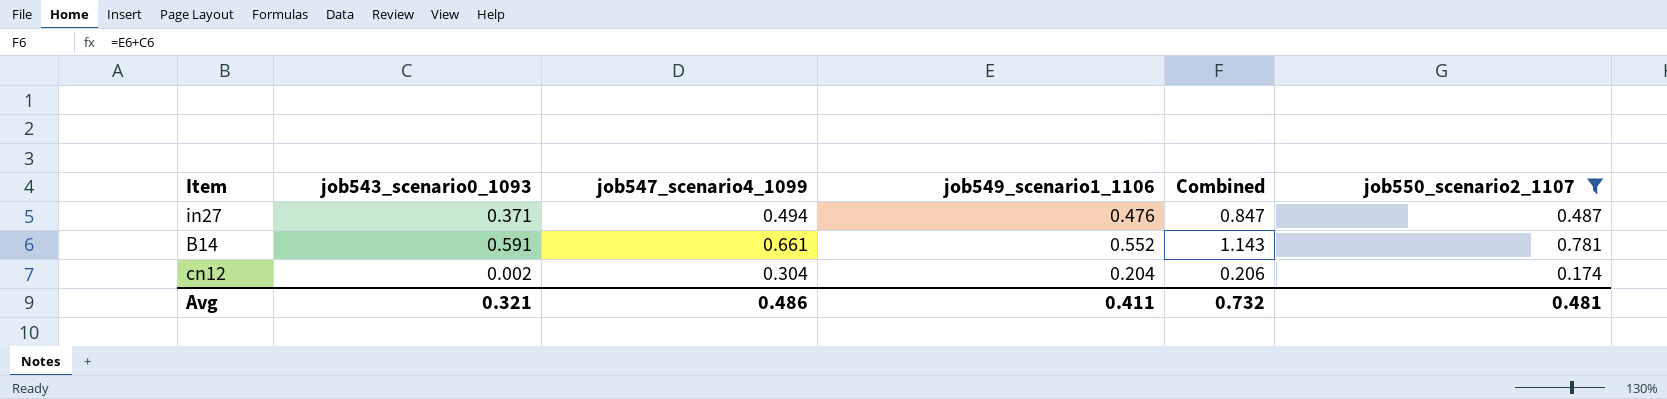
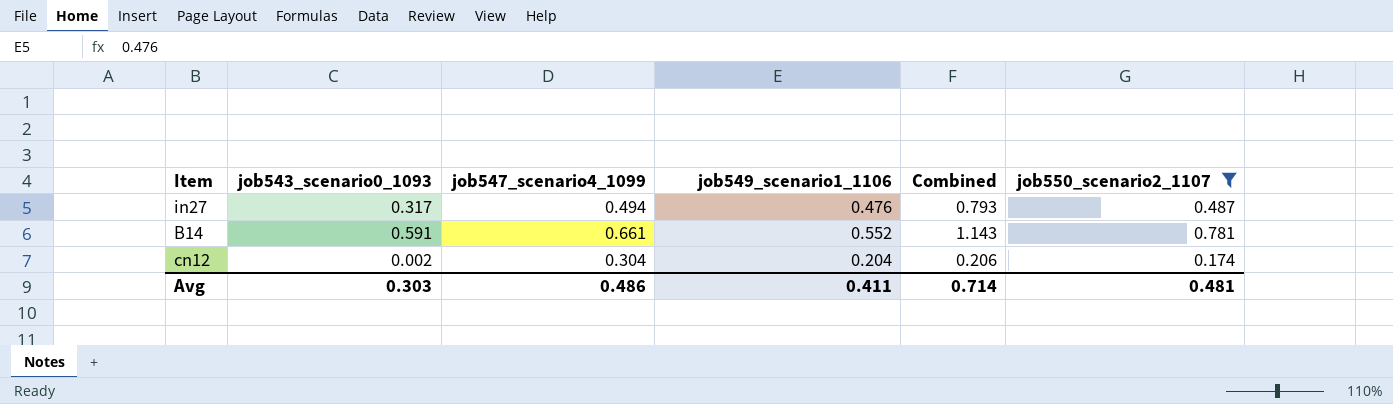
in27 | job543_scenario0_1093: 0.371 -> 0.317
in27 | Combined: 0.847 -> 0.793
Avg | job543_scenario0_1093: 0.321 -> 0.303
Avg | Combined: 0.732 -> 0.714

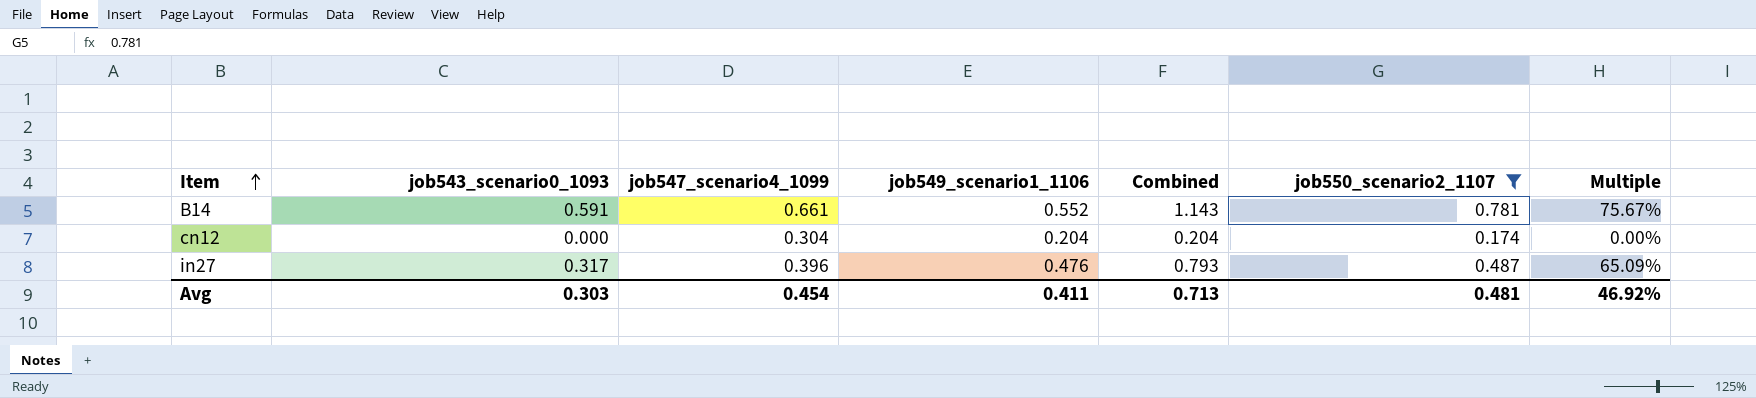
row order: none -> Item ascending
column Multiple | formula: none -> [job543_scenario0_1093] / [job550_scenario2_1107]
cn12 | job543_scenario0_1093: 0.002 -> 0.000
cn12 | Combined: 0.206 -> 0.204
in27 | job547_scenario4_1099: 0.494 -> 0.396
Avg | job547_scenario4_1099: 0.486 -> 0.454
Avg | Combined: 0.714 -> 0.713

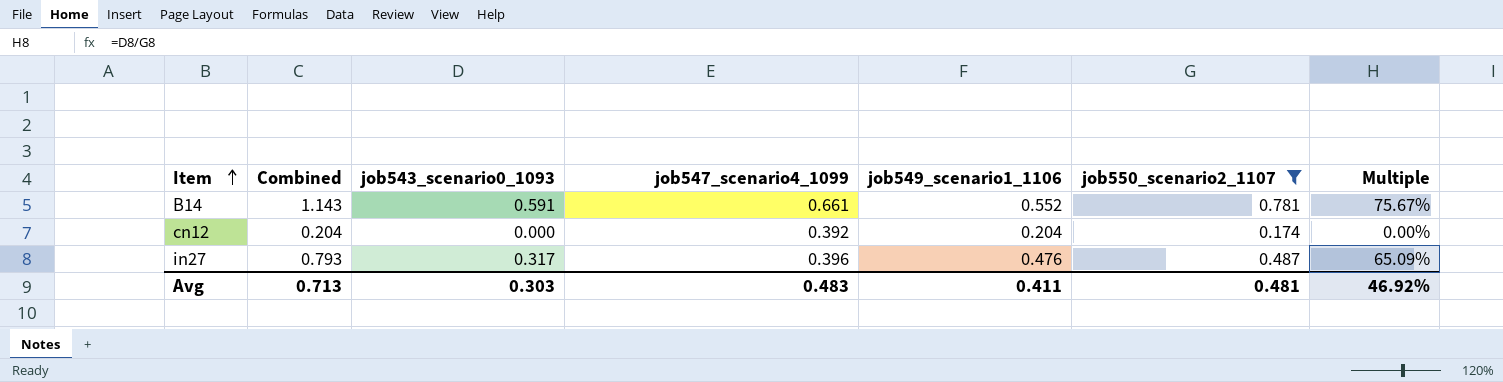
column Combined | position: 5 -> 2
cn12 | job547_scenario4_1099: 0.304 -> 0.392
Avg | job547_scenario4_1099: 0.454 -> 0.483

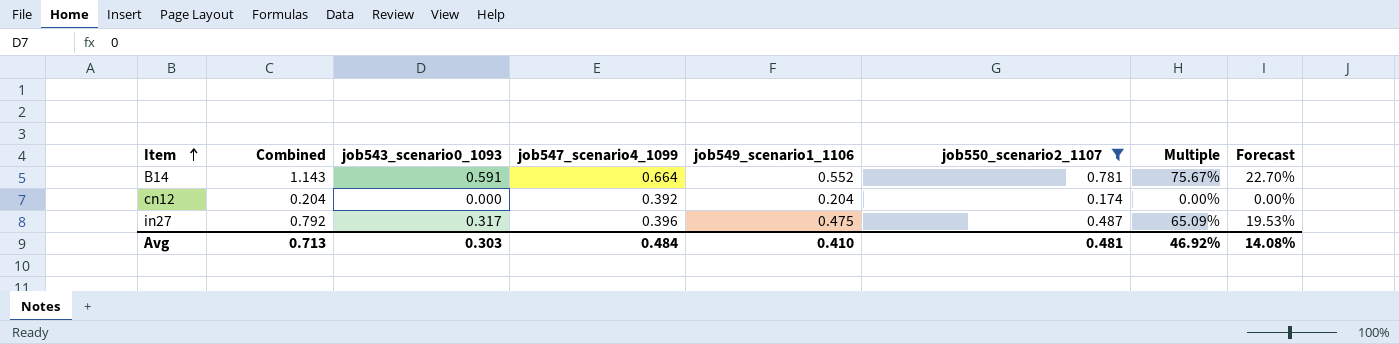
column Forecast | formula: none -> [Multiple] * 0.3
B14 | job547_scenario4_1099: 0.661 -> 0.664
in27 | Combined: 0.793 -> 0.792
in27 | job549_scenario1_1106: 0.476 -> 0.475
Avg | job547_scenario4_1099: 0.483 -> 0.484
Avg | job549_scenario1_1106: 0.411 -> 0.410

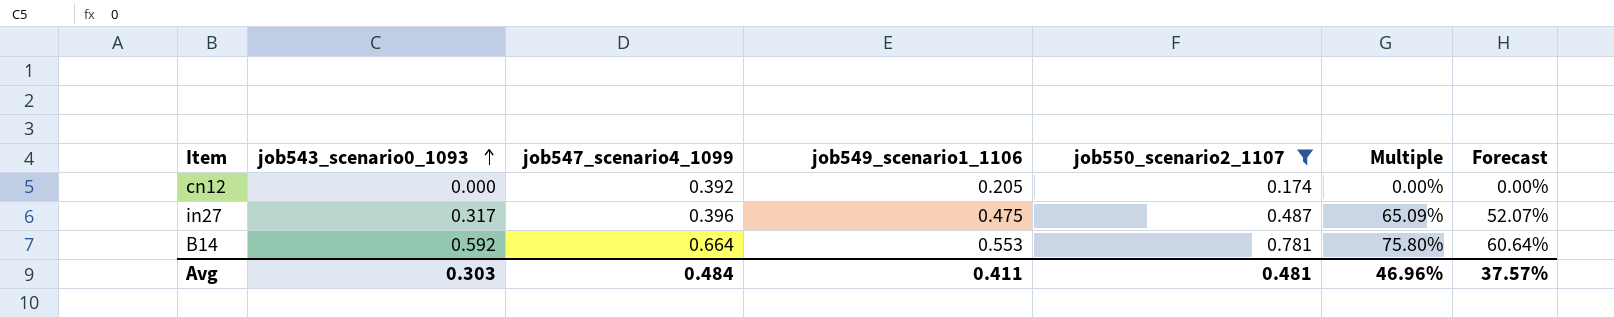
row order: Item ascending -> job543_scenario0_1093 ascending
column Combined | formula: [job543_scenario0_1093] + [job549_scenario1_1106] -> none
column Forecast | formula: [Multiple] * 0.3 -> [Multiple] * 0.8
cn12 | job549_scenario1_1106: 0.204 -> 0.205
B14 | job543_scenario0_1093: 0.591 -> 0.592
B14 | job549_scenario1_1106: 0.552 -> 0.553
B14 | Multiple: 75.67% -> 75.80%
Avg | job549_scenario1_1106: 0.410 -> 0.411
Avg | Multiple: 46.92% -> 46.96%
Avg | Forecast: 14.08% -> 37.57%

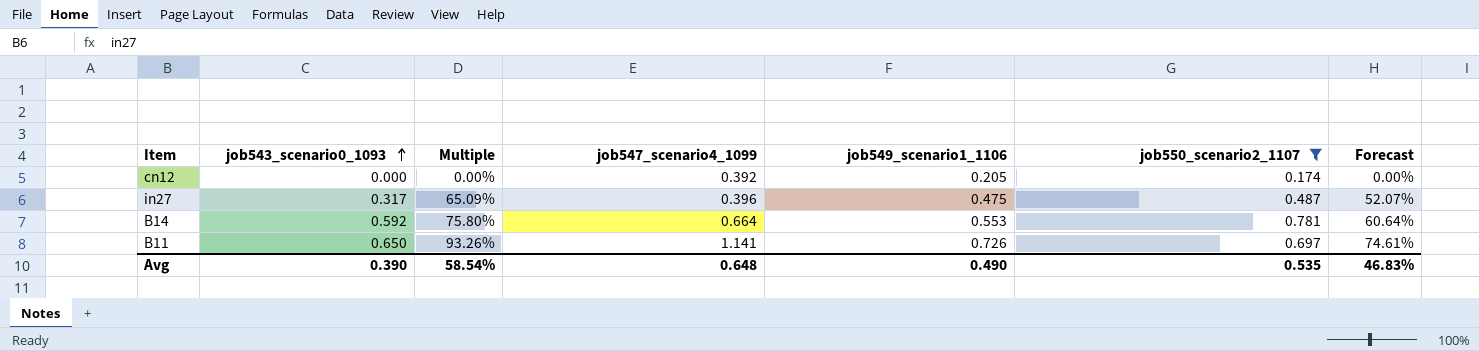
column Multiple | position: 6 -> 3
row B11: none -> 0.650 | 93.26% | 1.141 | 0.726 | 0.697 | 74.61%
Avg | job543_scenario0_1093: 0.303 -> 0.390
Avg | Multiple: 46.96% -> 58.54%
Avg | job547_scenario4_1099: 0.484 -> 0.648
Avg | job549_scenario1_1106: 0.411 -> 0.490
Avg | job550_scenario2_1107: 0.481 -> 0.535
Avg | Forecast: 37.57% -> 46.83%

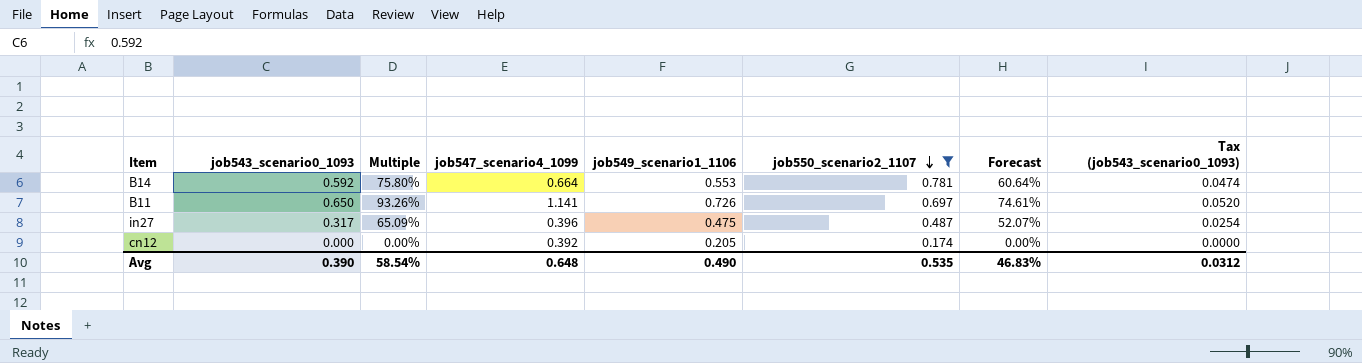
row order: job543_scenario0_1093 ascending -> job550_scenario2_1107 descending
column Tax (job543_scenario0_1093) | formula: none -> [job543_scenario0_1093] * 0.08

